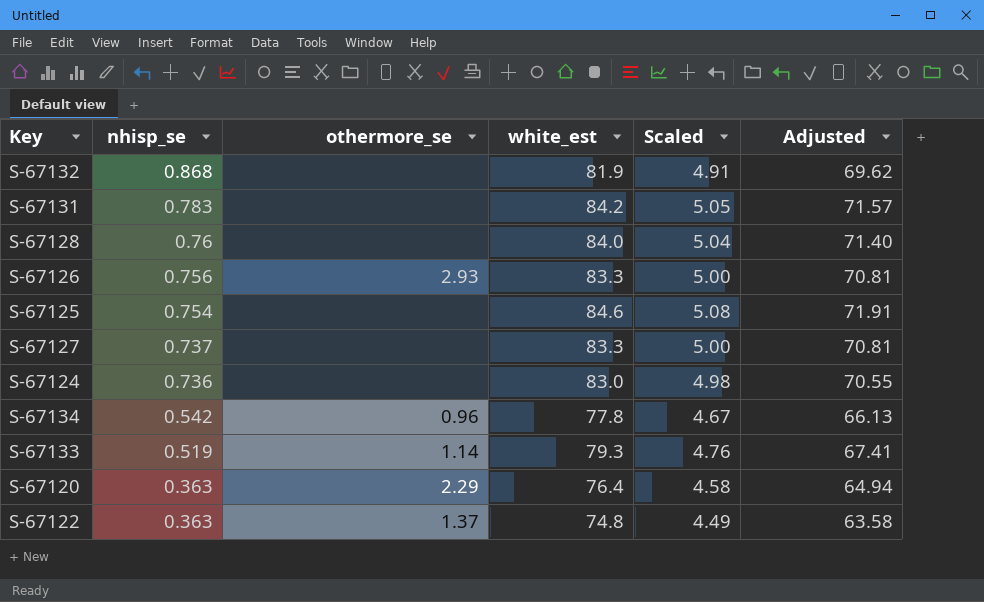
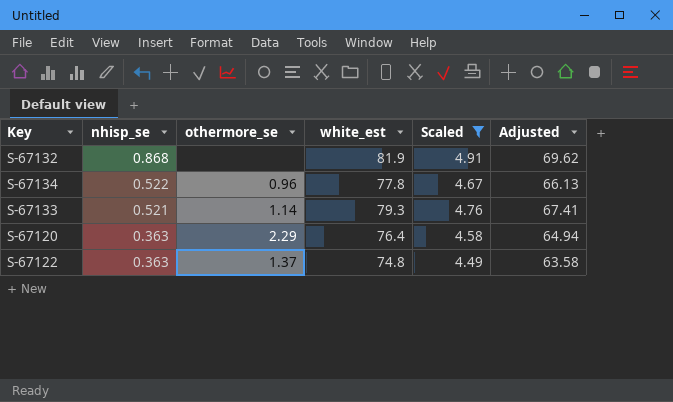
filter: none -> Scaled <= 4.91
S-67134 | nhisp_se: 0.542 -> 0.522
S-67133 | nhisp_se: 0.519 -> 0.521

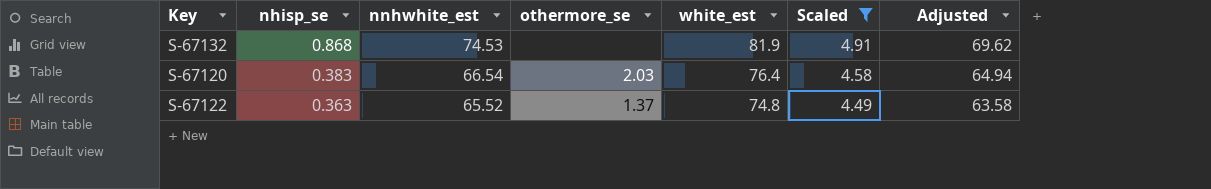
column nnhwhite_est | position: none -> 3
row S-67134: 0.522 | 0.96 | 77.8 | 4.67 | 66.13 -> none
row S-67133: 0.521 | 1.14 | 79.3 | 4.76 | 67.41 -> none
S-67120 | nhisp_se: 0.363 -> 0.383
S-67120 | othermore_se: 2.29 -> 2.03

